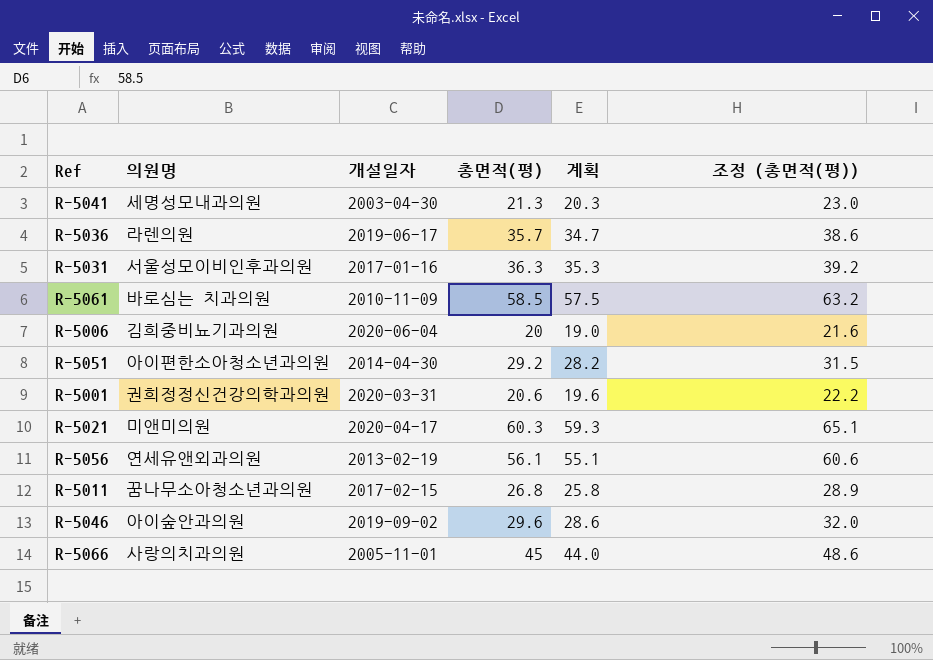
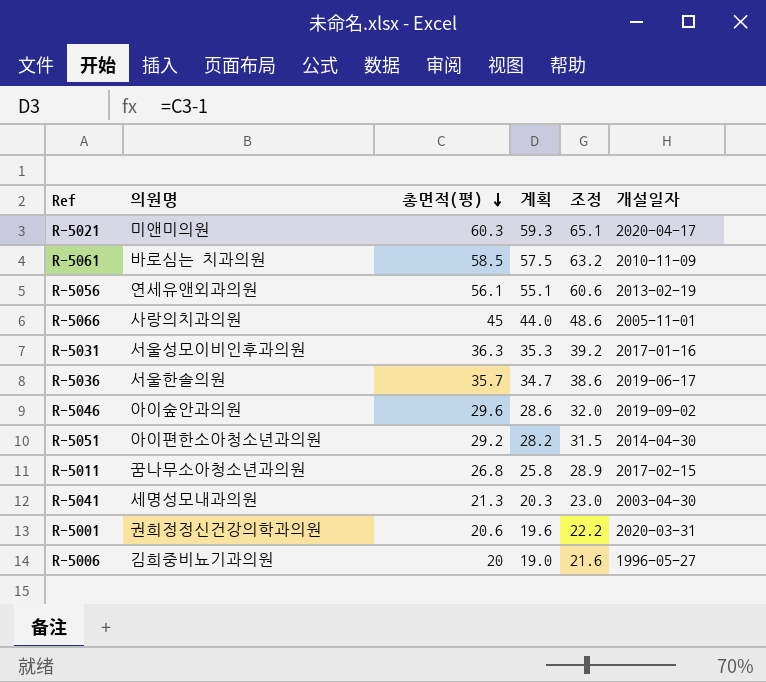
row order: none -> 총면적(평) descending
column name: 조정 (총면적(평)) -> 조정
column 개설일자 | position: 3 -> 6
R-5036 | 의원명: 라렌의원 -> 서울한솔의원
R-5006 | 개설일자: 2020-06-04 -> 1996-05-27

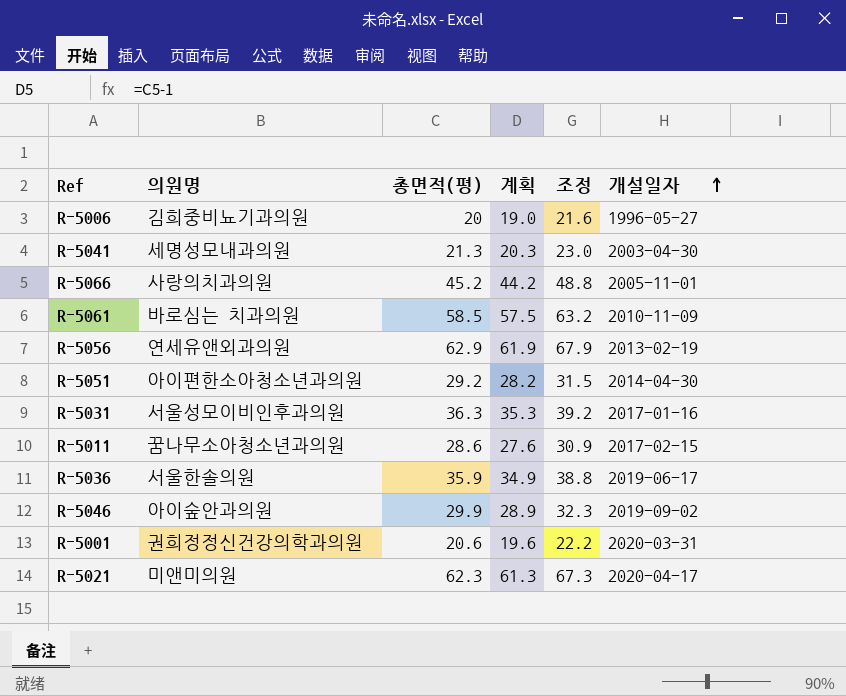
row order: 총면적(평) descending -> 개설일자 ascending
R-5066 | 총면적(평): 45 -> 45.2
R-5066 | 계획: 44.0 -> 44.2
R-5066 | 조정: 48.6 -> 48.8
R-5056 | 총면적(평): 56.1 -> 62.9
R-5056 | 계획: 55.1 -> 61.9
R-5056 | 조정: 60.6 -> 67.9
R-5011 | 총면적(평): 26.8 -> 28.6
R-5011 | 계획: 25.8 -> 27.6
R-5011 | 조정: 28.9 -> 30.9
R-5036 | 총면적(평): 35.7 -> 35.9
R-5036 | 계획: 34.7 -> 34.9
R-5036 | 조정: 38.6 -> 38.8
R-5046 | 총면적(평): 29.6 -> 29.9
R-5046 | 계획: 28.6 -> 28.9
R-5046 | 조정: 32.0 -> 32.3
R-5021 | 총면적(평): 60.3 -> 62.3
R-5021 | 계획: 59.3 -> 61.3
R-5021 | 조정: 65.1 -> 67.3

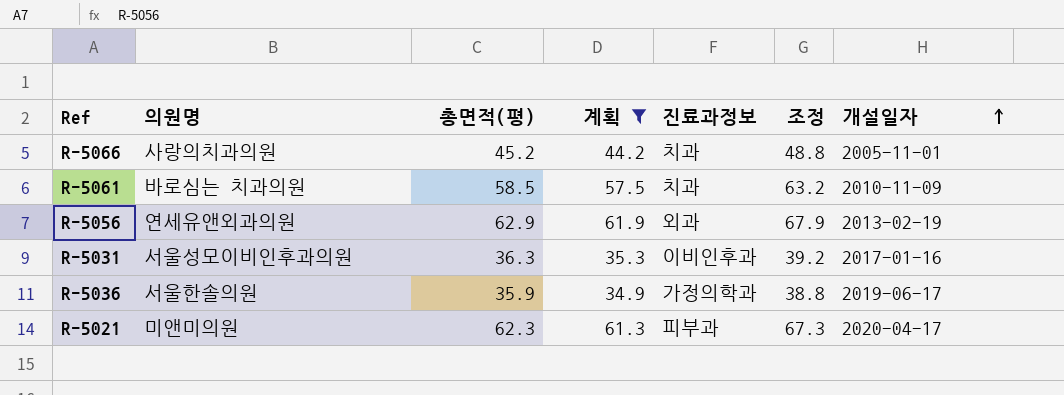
filter: none -> 계획 >= 34.9
column 진료과정보 | position: none -> 5

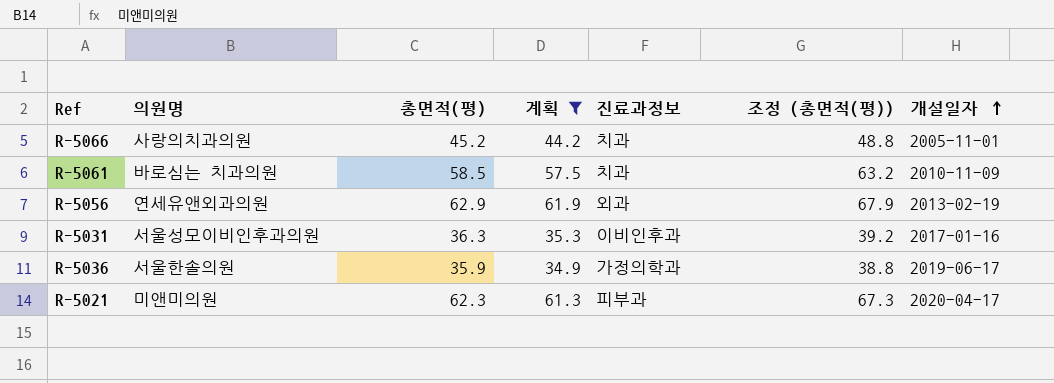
column name: 조정 -> 조정 (총면적(평))

